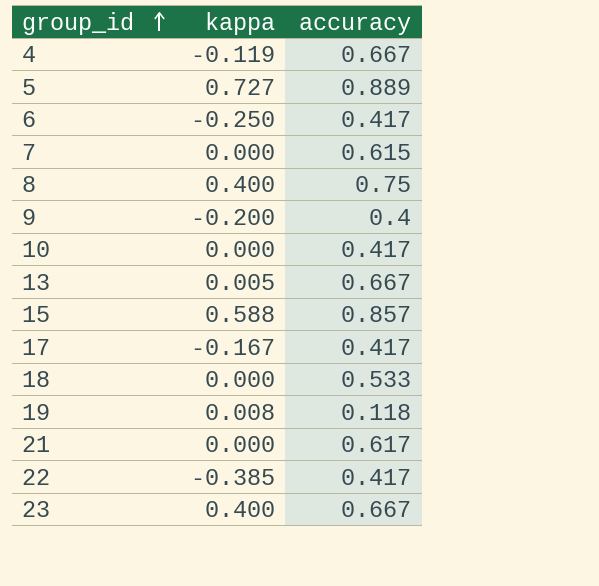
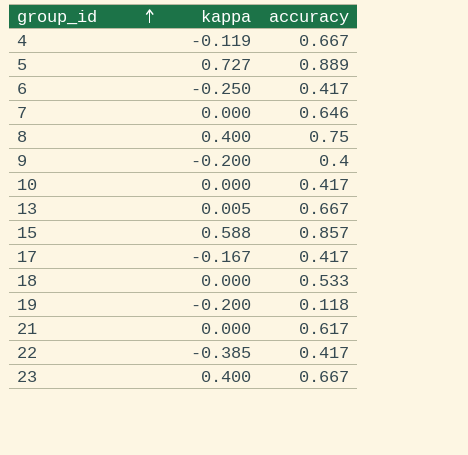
7 | accuracy: 0.615 -> 0.646
19 | kappa: 0.008 -> -0.200

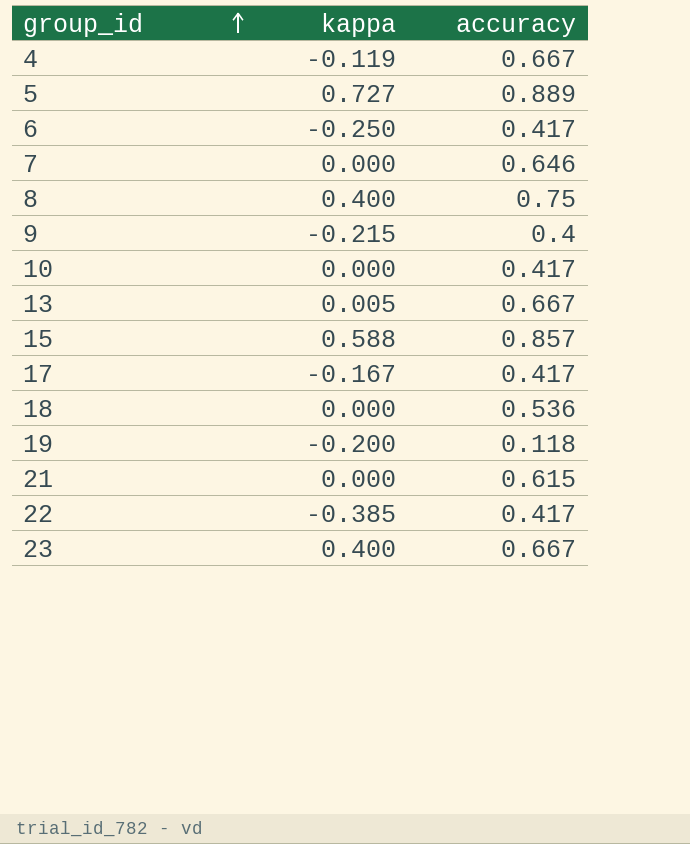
9 | kappa: -0.200 -> -0.215
18 | accuracy: 0.533 -> 0.536
21 | accuracy: 0.617 -> 0.615

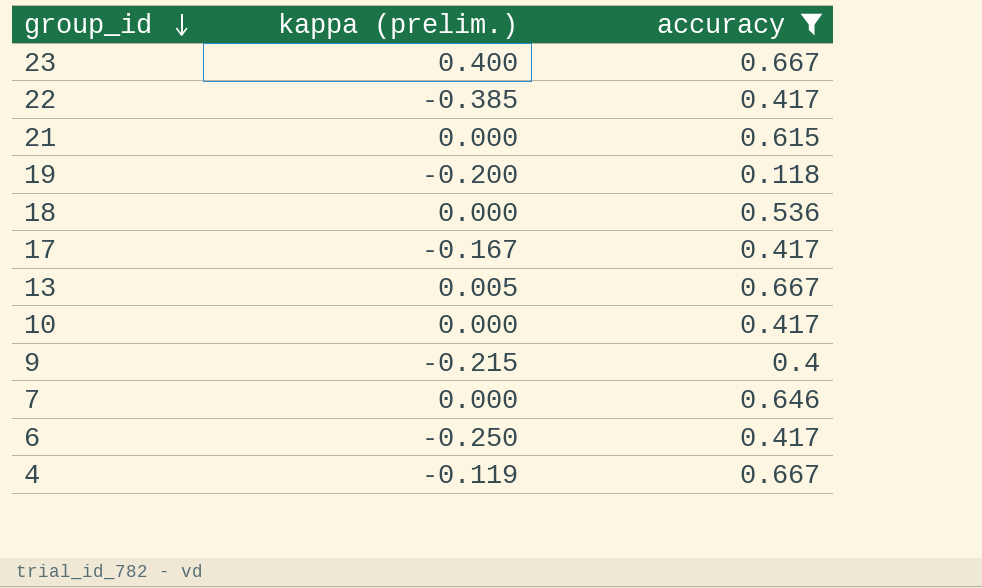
filter: none -> accuracy <= 0.667
row order: group_id ascending -> group_id descending
column name: kappa -> kappa (prelim.)

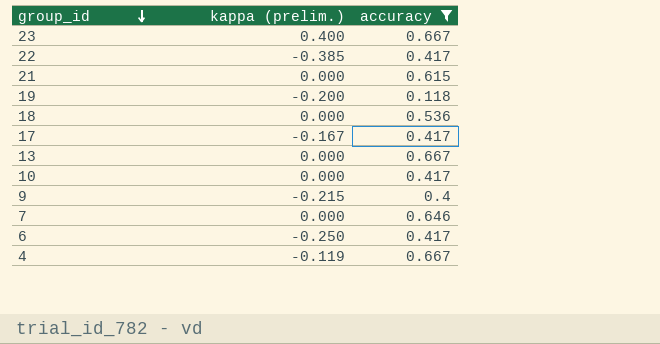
13 | kappa (prelim.): 0.005 -> 0.000

